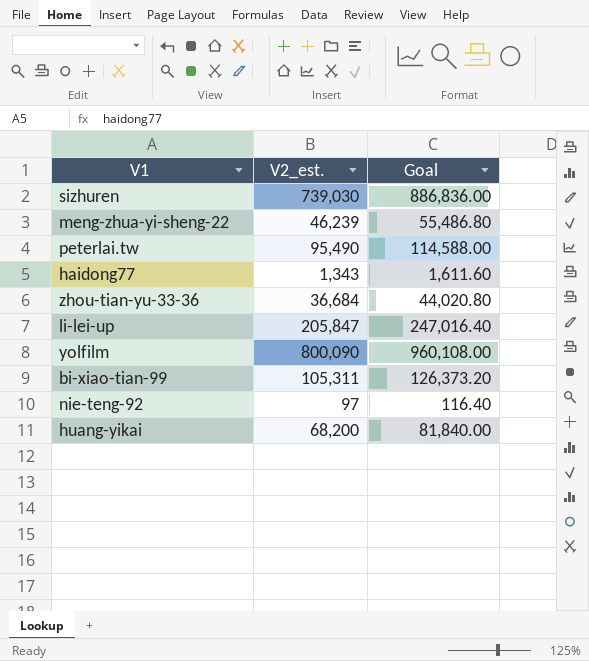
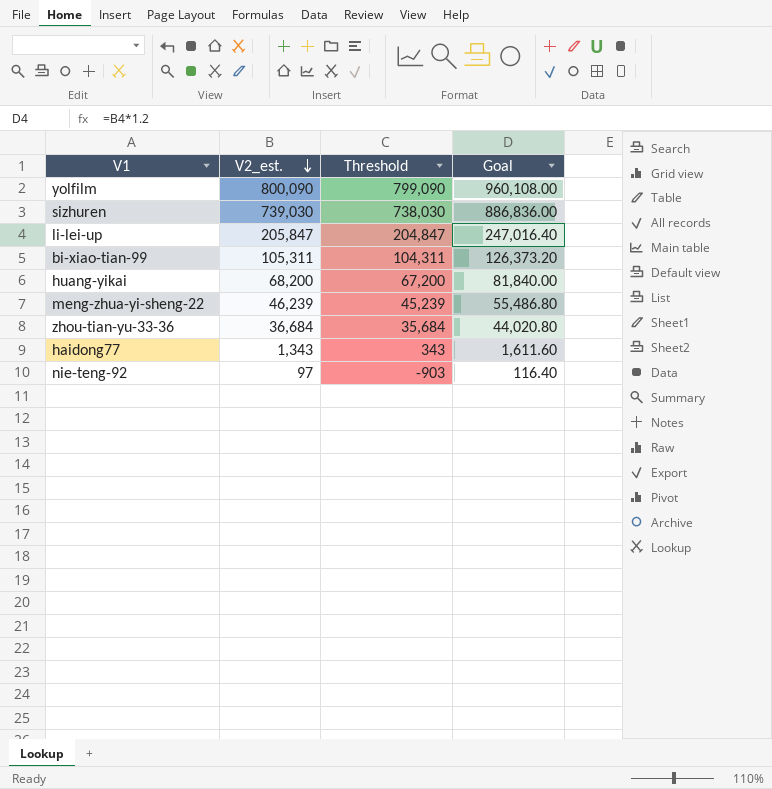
row order: none -> V2_est. descending
column Threshold | formula: none -> [V2_est.] - 1000
row peterlai.tw: 95,490 | 114,588.00 -> none

